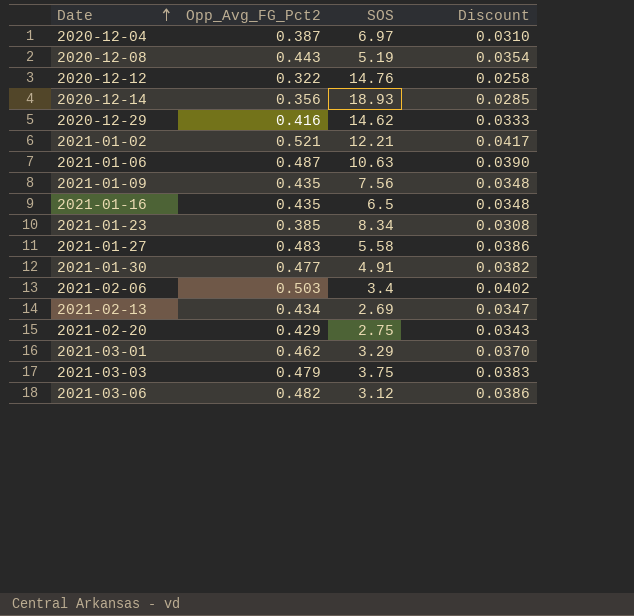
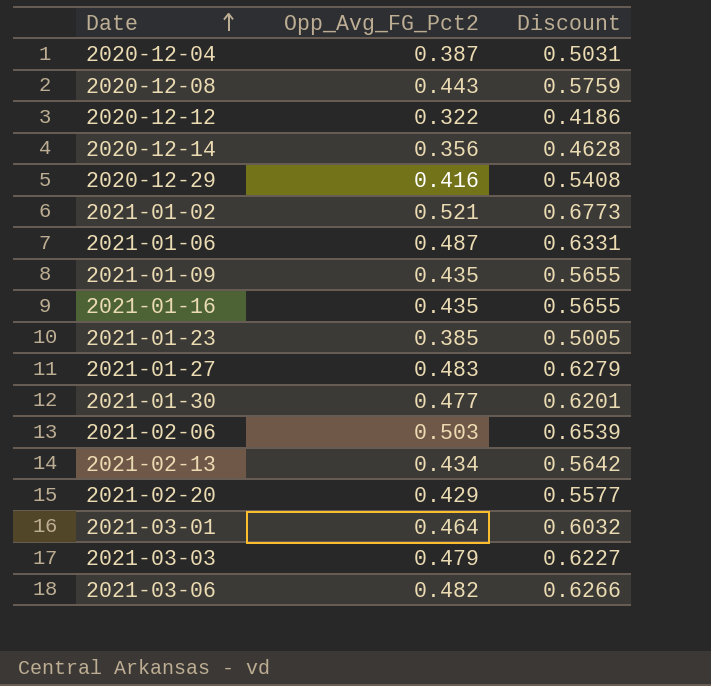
column SOS | position: 3 -> none
column Discount | formula: [Opp_Avg_FG_Pct2] * 0.08 -> [Opp_Avg_FG_Pct2] * 1.3
2021-03-01 | Opp_Avg_FG_Pct2: 0.462 -> 0.464

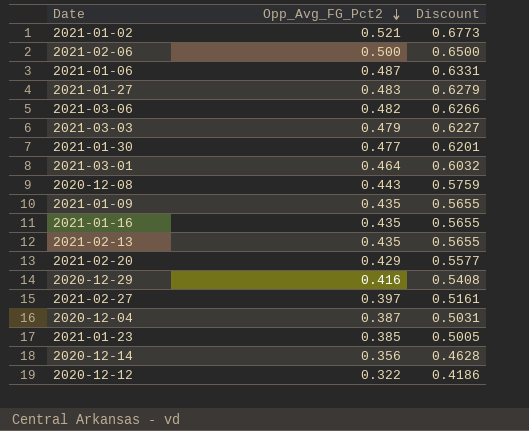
row order: Date ascending -> Opp_Avg_FG_Pct2 descending
2021-02-06 | Opp_Avg_FG_Pct2: 0.503 -> 0.500
2021-02-06 | Discount: 0.6539 -> 0.6500
2021-02-13 | Opp_Avg_FG_Pct2: 0.434 -> 0.435
2021-02-13 | Discount: 0.5642 -> 0.5655
row 2021-02-27: none -> 0.397 | 0.5161

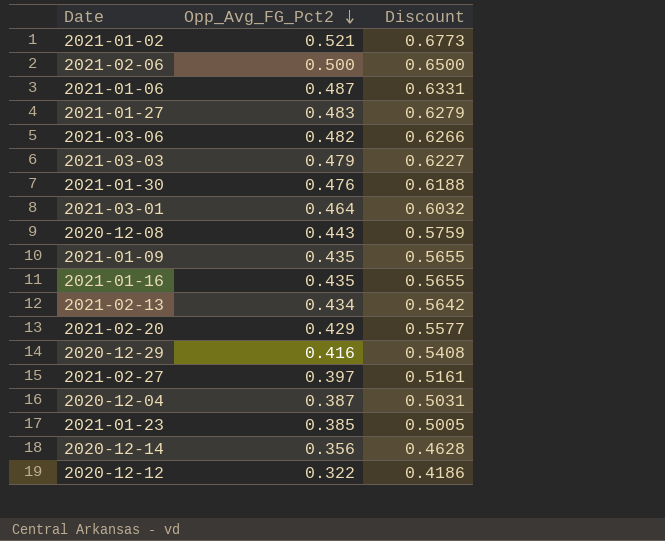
2021-01-30 | Opp_Avg_FG_Pct2: 0.477 -> 0.476
2021-01-30 | Discount: 0.6201 -> 0.6188
2021-02-13 | Opp_Avg_FG_Pct2: 0.435 -> 0.434
2021-02-13 | Discount: 0.5655 -> 0.5642

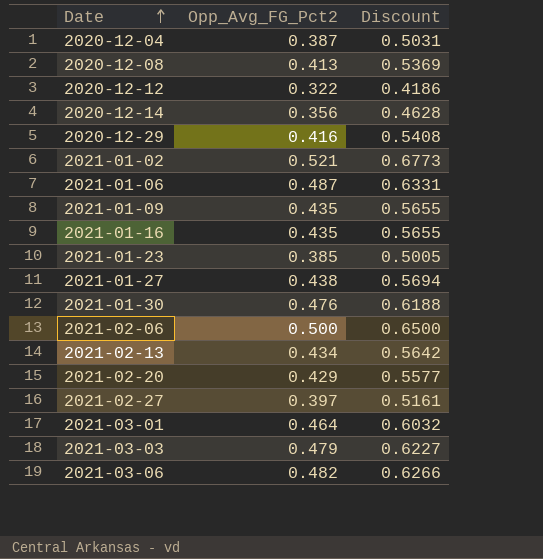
row order: Opp_Avg_FG_Pct2 descending -> Date ascending
2020-12-08 | Opp_Avg_FG_Pct2: 0.443 -> 0.413
2020-12-08 | Discount: 0.5759 -> 0.5369
2021-01-27 | Opp_Avg_FG_Pct2: 0.483 -> 0.438
2021-01-27 | Discount: 0.6279 -> 0.5694

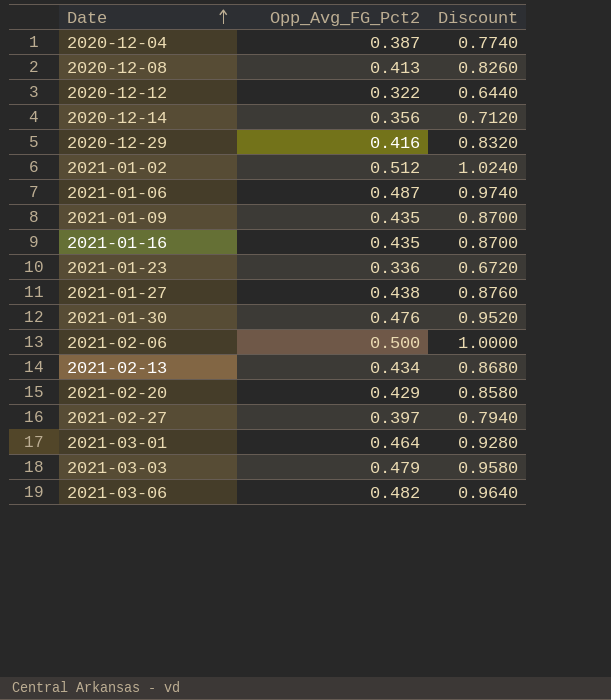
column Discount | formula: [Opp_Avg_FG_Pct2] * 1.3 -> [Opp_Avg_FG_Pct2] * 2
2021-01-02 | Opp_Avg_FG_Pct2: 0.521 -> 0.512
2021-01-23 | Opp_Avg_FG_Pct2: 0.385 -> 0.336

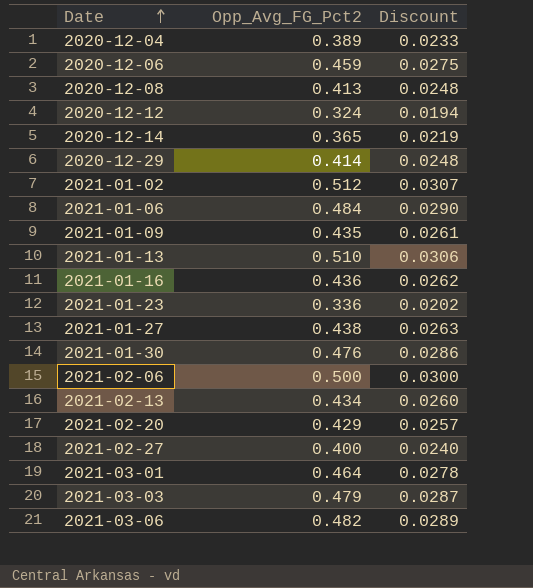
column Discount | formula: [Opp_Avg_FG_Pct2] * 2 -> [Opp_Avg_FG_Pct2] * 0.06
2020-12-04 | Opp_Avg_FG_Pct2: 0.387 -> 0.389
row 2020-12-06: none -> 0.459 | 0.0275
2020-12-12 | Opp_Avg_FG_Pct2: 0.322 -> 0.324
2020-12-14 | Opp_Avg_FG_Pct2: 0.356 -> 0.365
2020-12-29 | Opp_Avg_FG_Pct2: 0.416 -> 0.414
2021-01-06 | Opp_Avg_FG_Pct2: 0.487 -> 0.484
row 2021-01-13: none -> 0.510 | 0.0306
2021-01-16 | Opp_Avg_FG_Pct2: 0.435 -> 0.436
2021-02-27 | Opp_Avg_FG_Pct2: 0.397 -> 0.400

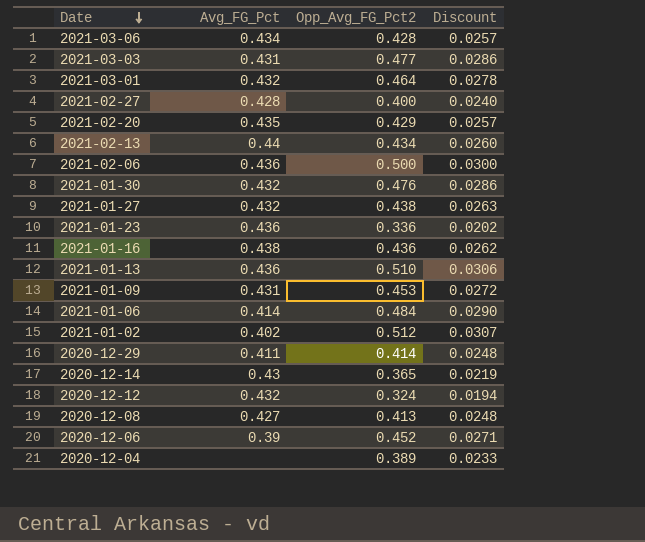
row order: Date ascending -> Date descending
column Avg_FG_Pct | position: none -> 2
2021-03-06 | Opp_Avg_FG_Pct2: 0.482 -> 0.428
2021-03-06 | Discount: 0.0289 -> 0.0257
2021-03-03 | Opp_Avg_FG_Pct2: 0.479 -> 0.477
2021-03-03 | Discount: 0.0287 -> 0.0286
2021-01-09 | Opp_Avg_FG_Pct2: 0.435 -> 0.453
2021-01-09 | Discount: 0.0261 -> 0.0272
2020-12-06 | Opp_Avg_FG_Pct2: 0.459 -> 0.452
2020-12-06 | Discount: 0.0275 -> 0.0271

